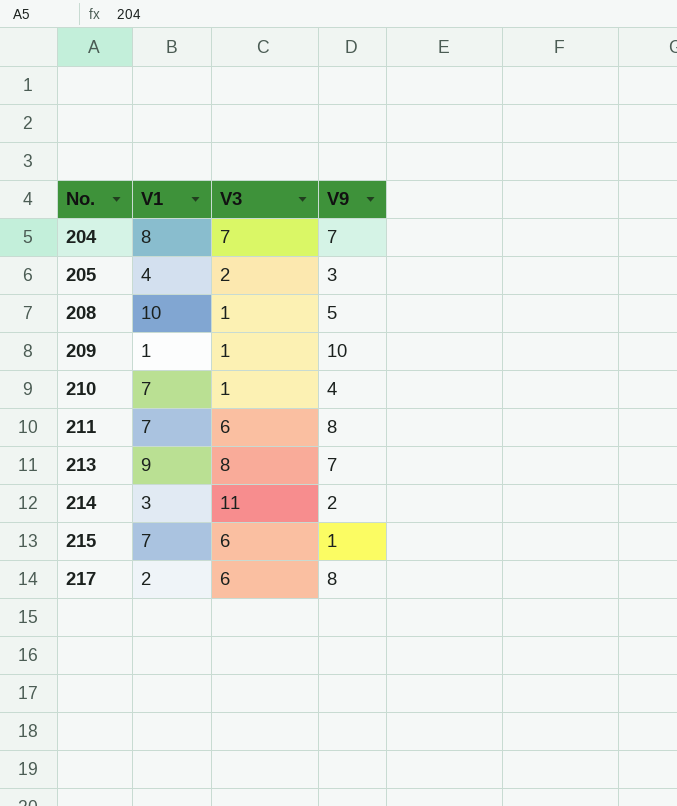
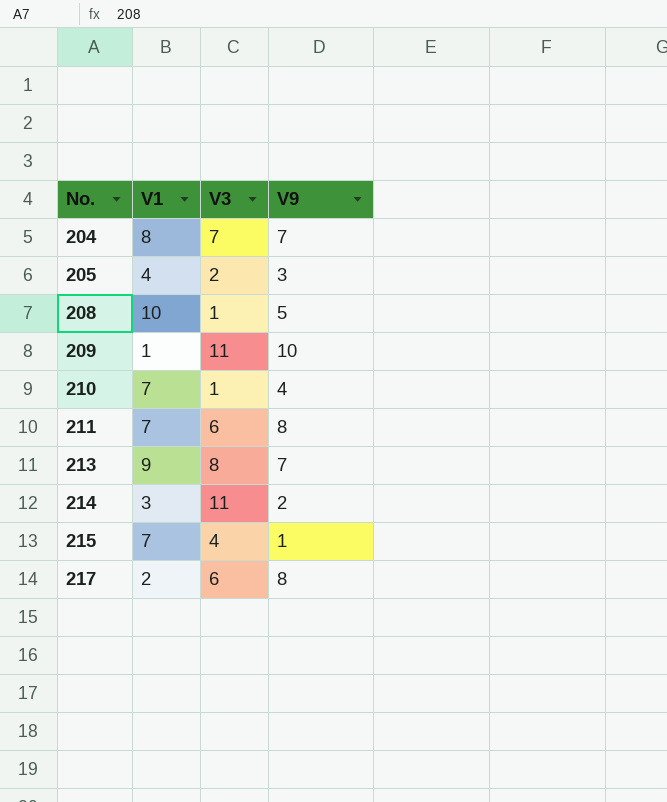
209 | V3: 1 -> 11
215 | V3: 6 -> 4

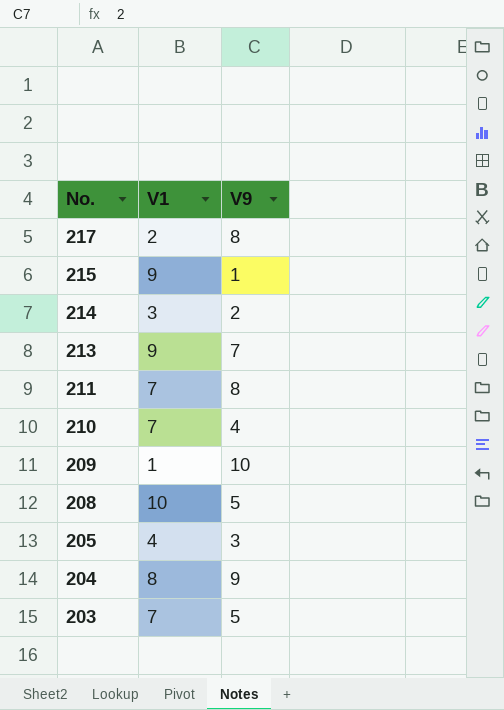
row order: No. ascending -> No. descending
column V3 | position: 3 -> none
215 | V1: 7 -> 9
204 | V9: 7 -> 9
row 203: none -> 7 | 5

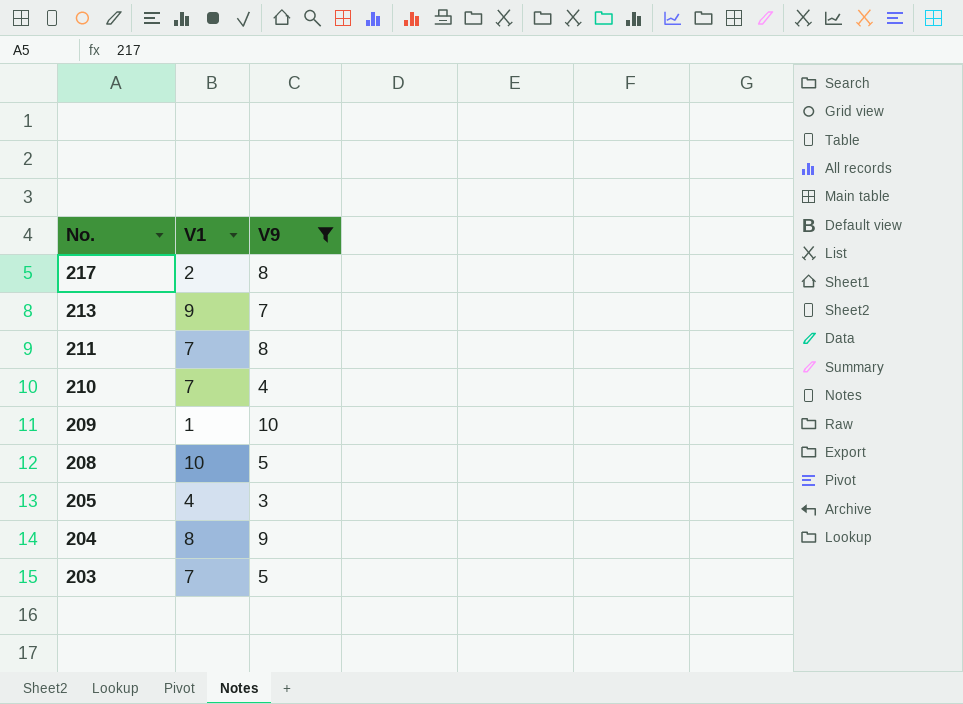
filter: none -> V9 >= 3

